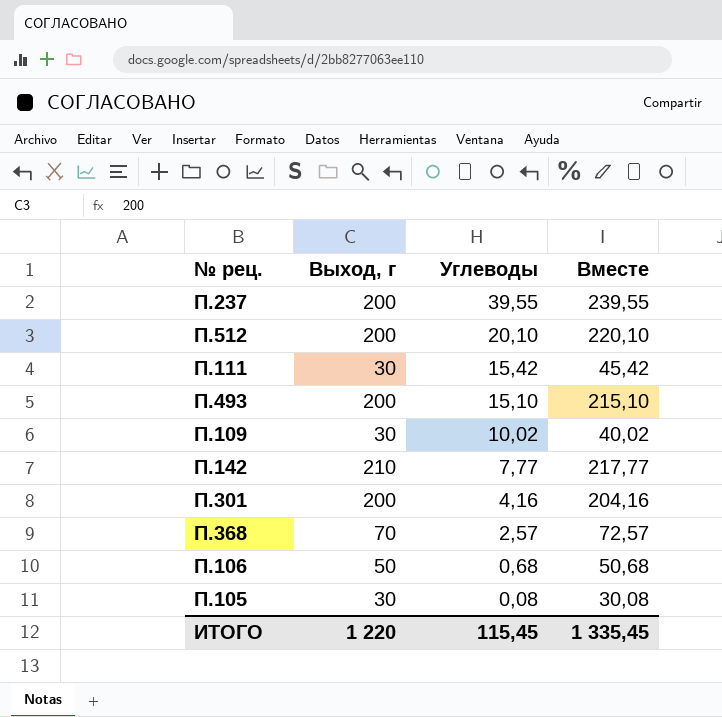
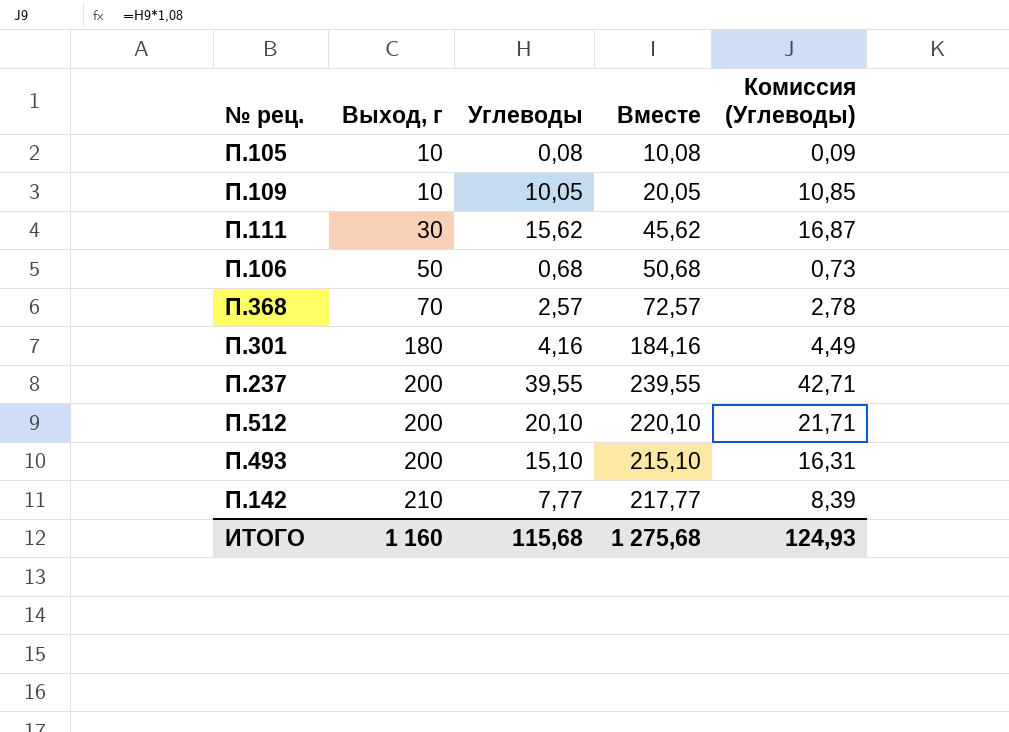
row order: Углеводы descending -> Выход, г ascending
column Комиссия (Углеводы) | formula: none -> [Углеводы] * 1,08
П.105 | Выход, г: 30 -> 10
П.105 | Вместе: 30,08 -> 10,08
П.109 | Выход, г: 30 -> 10
П.109 | Углеводы: 10,02 -> 10,05
П.109 | Вместе: 40,02 -> 20,05
П.111 | Углеводы: 15,42 -> 15,62
П.111 | Вместе: 45,42 -> 45,62
П.301 | Выход, г: 200 -> 180
П.301 | Вместе: 204,16 -> 184,16
ИТОГО | Выход, г: 1 220 -> 1 160
ИТОГО | Углеводы: 115,45 -> 115,68
ИТОГО | Вместе: 1 335,45 -> 1 275,68

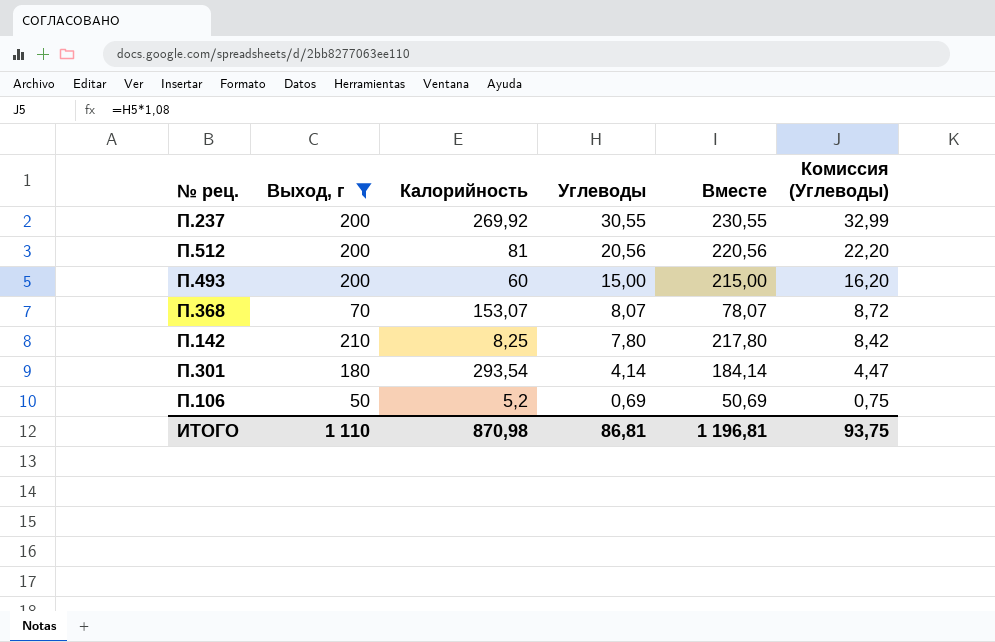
filter: none -> Выход, г >= 50
row order: Выход, г ascending -> Углеводы descending
column Калорийность | position: none -> 3
П.237 | Углеводы: 39,55 -> 30,55
П.237 | Вместе: 239,55 -> 230,55
П.237 | Комиссия (Углеводы): 42,71 -> 32,99
П.512 | Углеводы: 20,10 -> 20,56
П.512 | Вместе: 220,10 -> 220,56
П.512 | Комиссия (Углеводы): 21,71 -> 22,20
П.493 | Углеводы: 15,10 -> 15,00
П.493 | Вместе: 215,10 -> 215,00
П.493 | Комиссия (Углеводы): 16,31 -> 16,20
П.368 | Углеводы: 2,57 -> 8,07
П.368 | Вместе: 72,57 -> 78,07
П.368 | Комиссия (Углеводы): 2,78 -> 8,72
П.142 | Углеводы: 7,77 -> 7,80
П.142 | Вместе: 217,77 -> 217,80
П.142 | Комиссия (Углеводы): 8,39 -> 8,42
П.301 | Углеводы: 4,16 -> 4,14
П.301 | Вместе: 184,16 -> 184,14
П.301 | Комиссия (Углеводы): 4,49 -> 4,47
П.106 | Углеводы: 0,68 -> 0,69
П.106 | Вместе: 50,68 -> 50,69
П.106 | Комиссия (Углеводы): 0,73 -> 0,75
ИТОГО | Выход, г: 1 160 -> 1 110
ИТОГО | Углеводы: 115,68 -> 86,81
ИТОГО | Вместе: 1 275,68 -> 1 196,81
ИТОГО | Комиссия (Углеводы): 124,93 -> 93,75

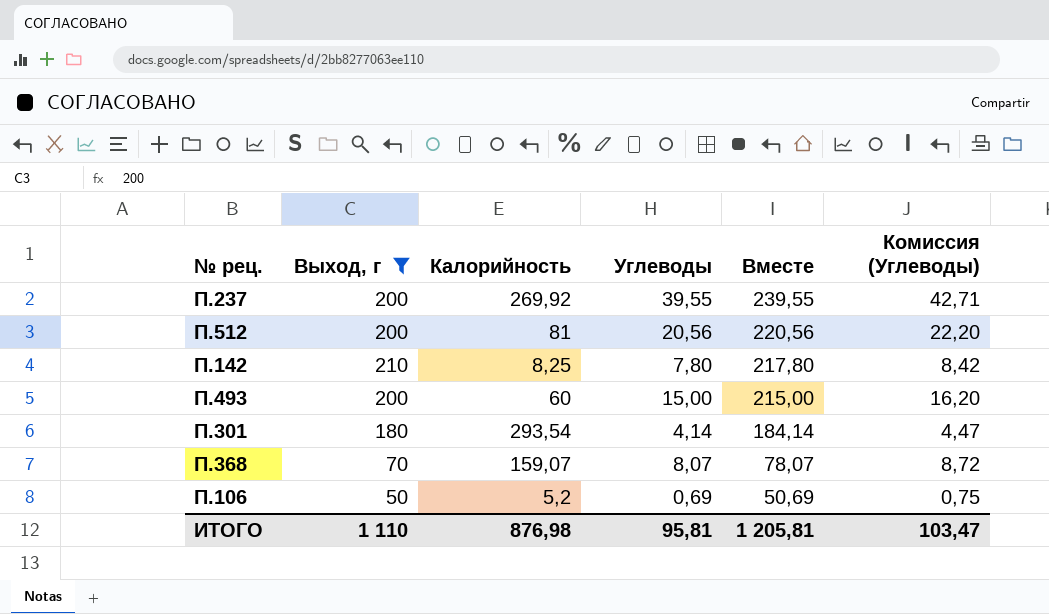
row order: Углеводы descending -> Вместе descending
П.237 | Углеводы: 30,55 -> 39,55
П.237 | Вместе: 230,55 -> 239,55
П.237 | Комиссия (Углеводы): 32,99 -> 42,71
П.368 | Калорийность: 153,07 -> 159,07
ИТОГО | Калорийность: 870,98 -> 876,98
ИТОГО | Углеводы: 86,81 -> 95,81
ИТОГО | Вместе: 1 196,81 -> 1 205,81
ИТОГО | Комиссия (Углеводы): 93,75 -> 103,47

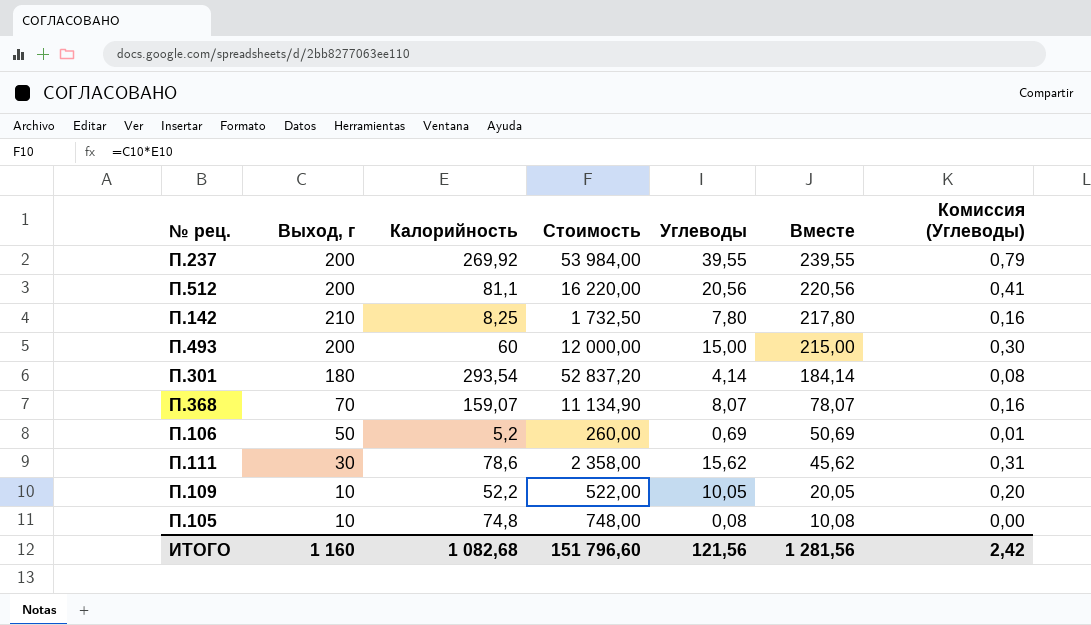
filter: Выход, г >= 50 -> none
column Стоимость | formula: none -> [Выход, г] * [Калорийность]
column Комиссия (Углеводы) | formula: [Углеводы] * 1,08 -> [Углеводы] * 0,02
П.512 | Калорийность: 81 -> 81,1
ИТОГО | Выход, г: 1 110 -> 1 160
ИТОГО | Калорийность: 876,98 -> 1 082,68
ИТОГО | Углеводы: 95,81 -> 121,56
ИТОГО | Вместе: 1 205,81 -> 1 281,56
ИТОГО | Комиссия (Углеводы): 103,47 -> 2,42

